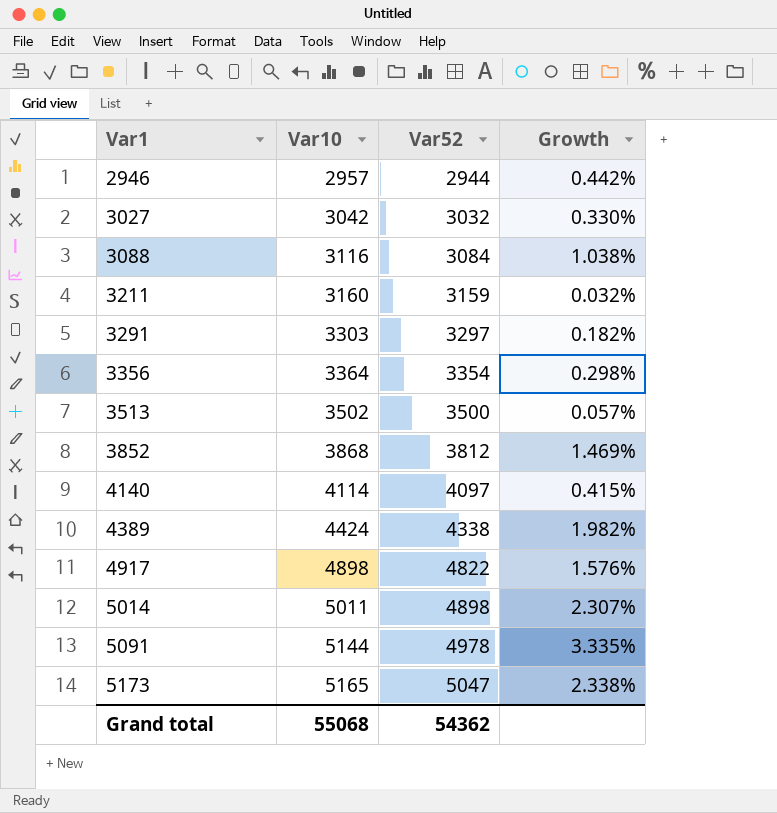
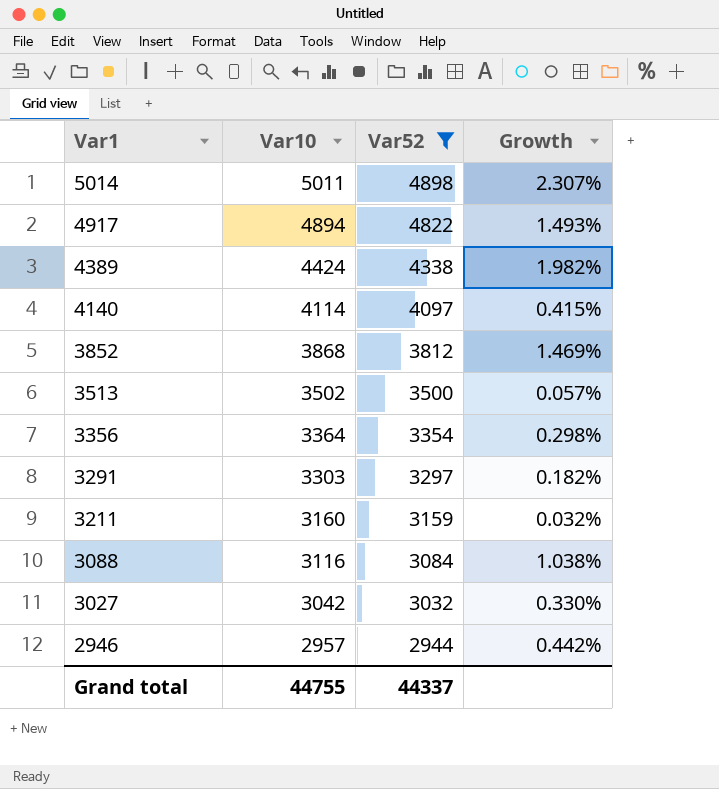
filter: none -> Var52 <= 4898
row order: Var1 ascending -> Var1 descending
4917 | Var10: 4898 -> 4894
4917 | Growth: 1.576% -> 1.493%
Grand total | Var10: 55068 -> 44755
Grand total | Var52: 54362 -> 44337

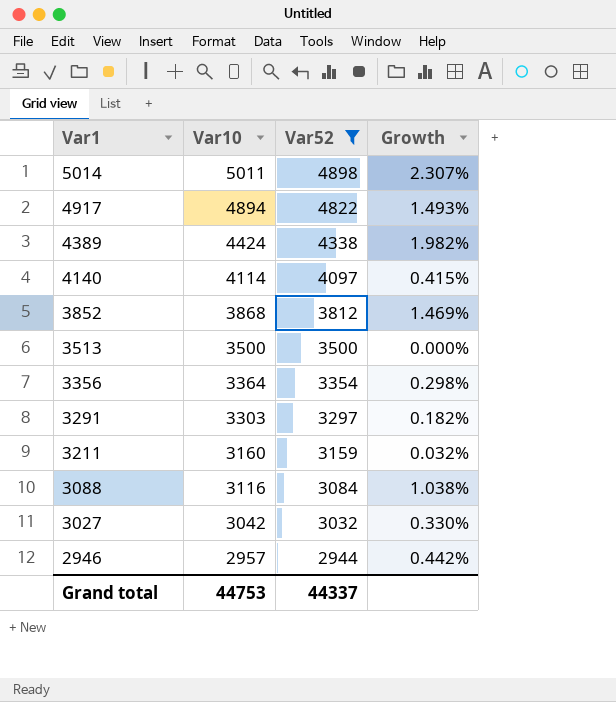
3513 | Var10: 3502 -> 3500
3513 | Growth: 0.057% -> 0.000%
Grand total | Var10: 44755 -> 44753

